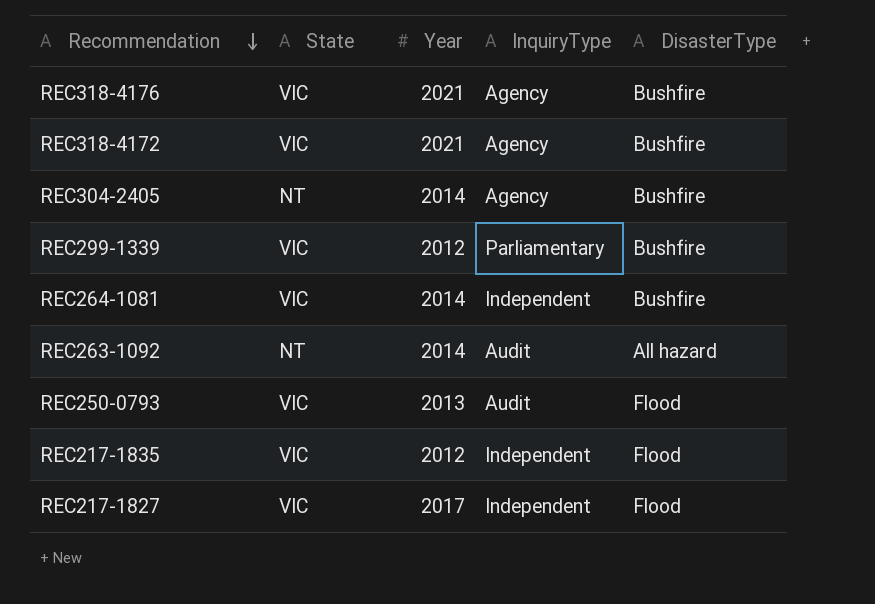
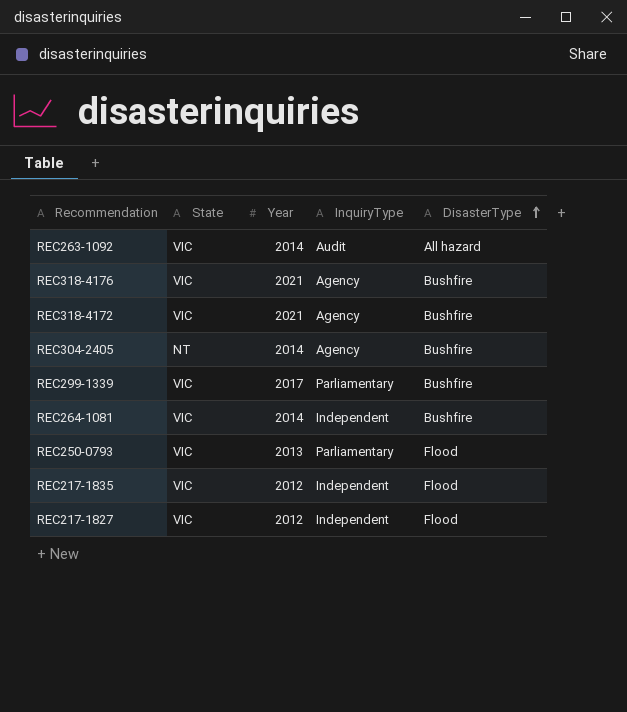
row order: Recommendation descending -> DisasterType ascending
REC263-1092 | State: NT -> VIC
REC299-1339 | Year: 2012 -> 2017
REC250-0793 | InquiryType: Audit -> Parliamentary
REC217-1827 | Year: 2017 -> 2012

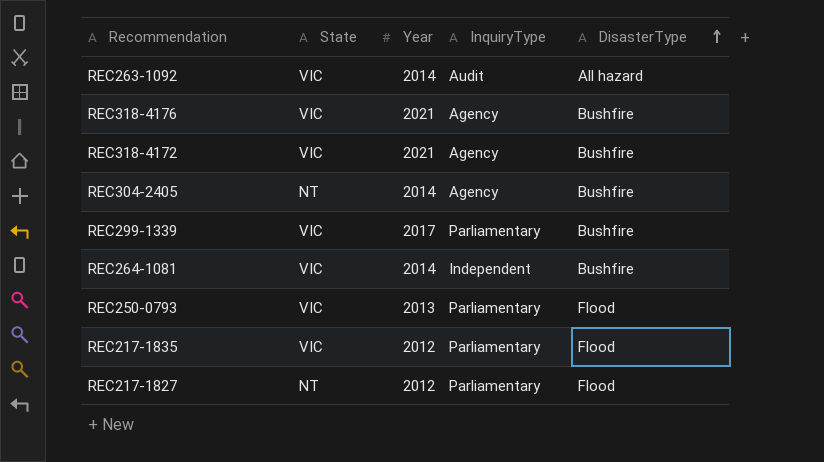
REC217-1835 | InquiryType: Independent -> Parliamentary
REC217-1827 | State: VIC -> NT
REC217-1827 | InquiryType: Independent -> Parliamentary

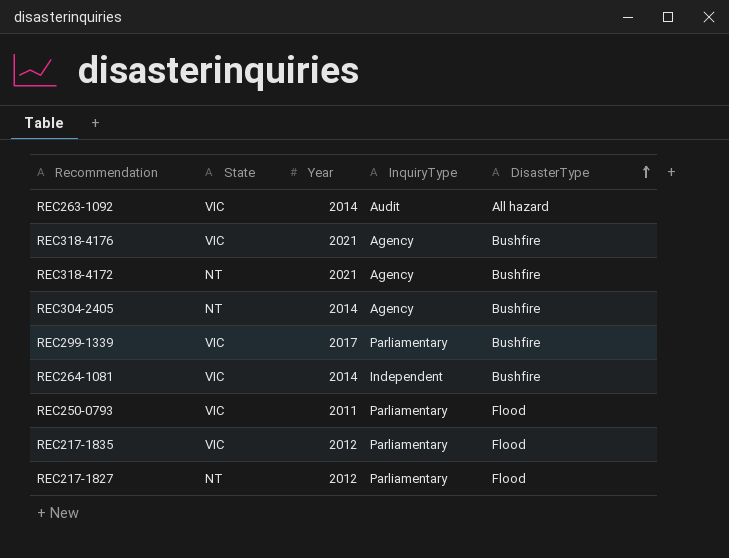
REC318-4172 | State: VIC -> NT
REC250-0793 | Year: 2013 -> 2011

